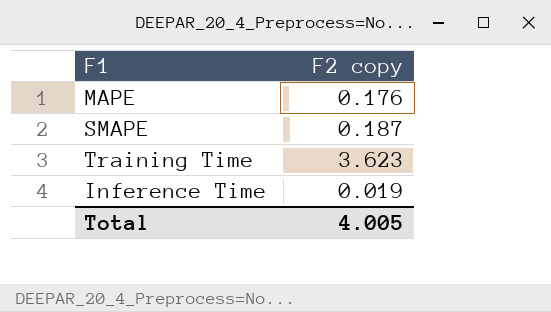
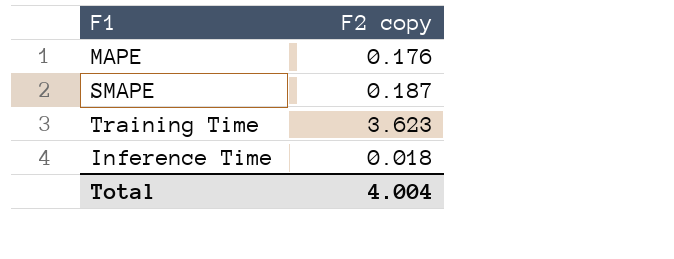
Inference Time | F2 copy: 0.019 -> 0.018
Total | F2 copy: 4.005 -> 4.004

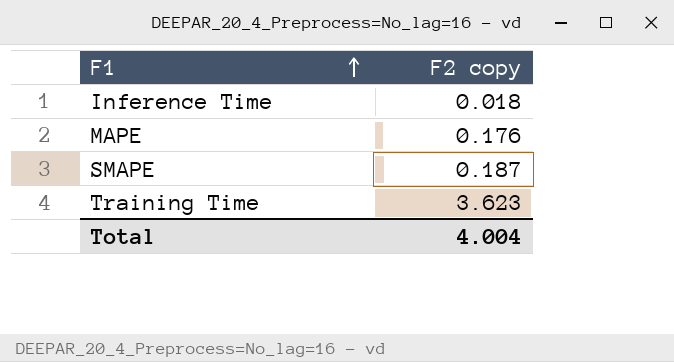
row order: none -> F1 ascending

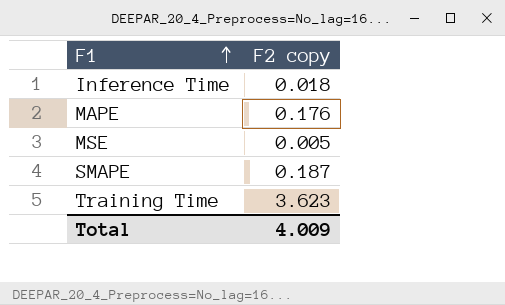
row MSE: none -> 0.005
Total | F2 copy: 4.004 -> 4.009

